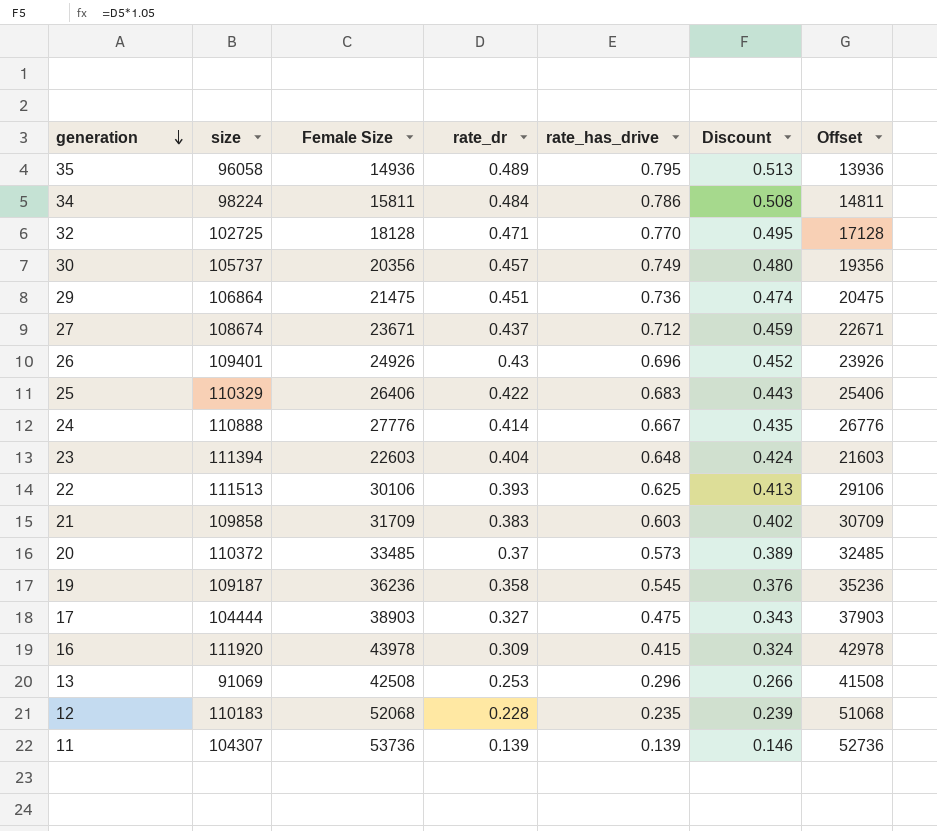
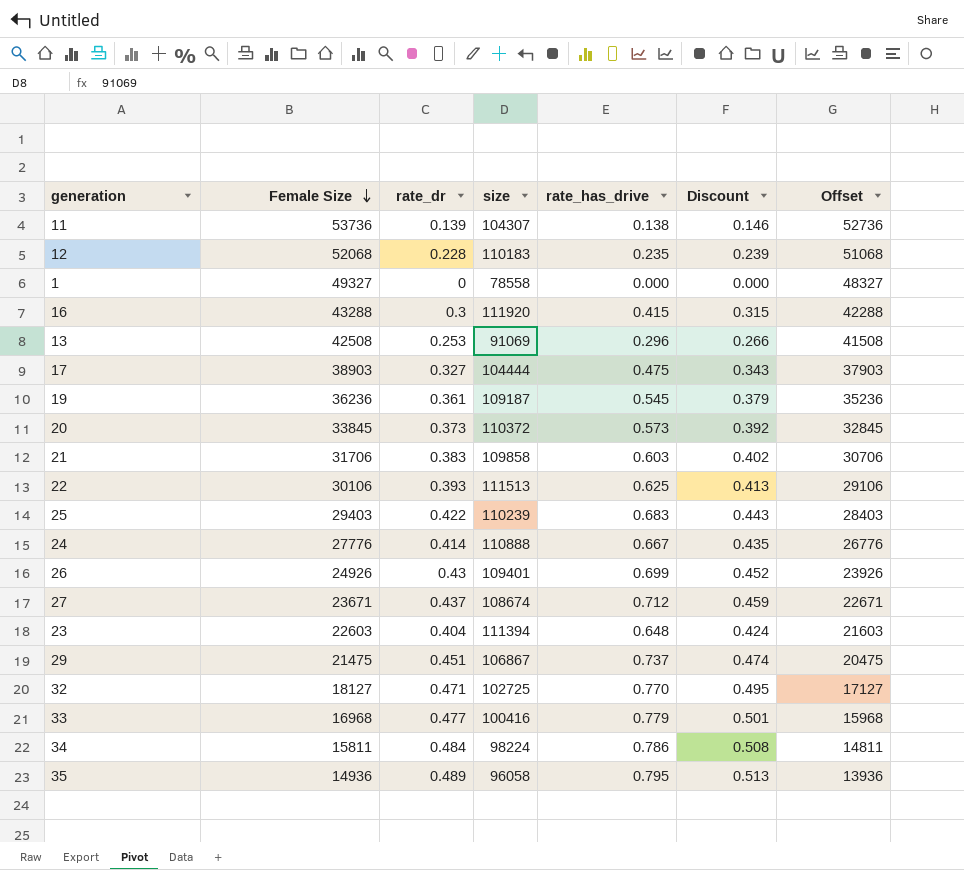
row order: generation descending -> Female Size descending
column size | position: 2 -> 4
row 30: 105737 | 20356 | 0.457 | 0.749 | 0.480 | 19356 -> none
11 | rate_has_drive: 0.139 -> 0.138
row 1: none -> 49327 | 0 | 78558 | 0.000 | 0.000 | 48327
16 | Female Size: 43978 -> 43288
16 | rate_dr: 0.309 -> 0.3
16 | Discount: 0.324 -> 0.315
16 | Offset: 42978 -> 42288
19 | rate_dr: 0.358 -> 0.361
19 | Discount: 0.376 -> 0.379
20 | Female Size: 33485 -> 33845
20 | rate_dr: 0.37 -> 0.373
20 | Discount: 0.389 -> 0.392
20 | Offset: 32485 -> 32845
21 | Female Size: 31709 -> 31706
21 | Offset: 30709 -> 30706
25 | Female Size: 26406 -> 29403
25 | size: 110329 -> 110239
25 | Offset: 25406 -> 28403
26 | rate_has_drive: 0.696 -> 0.699
29 | size: 106864 -> 106867
29 | rate_has_drive: 0.736 -> 0.737
32 | Female Size: 18128 -> 18127
32 | Offset: 17128 -> 17127
row 33: none -> 16968 | 0.477 | 100416 | 0.779 | 0.501 | 15968

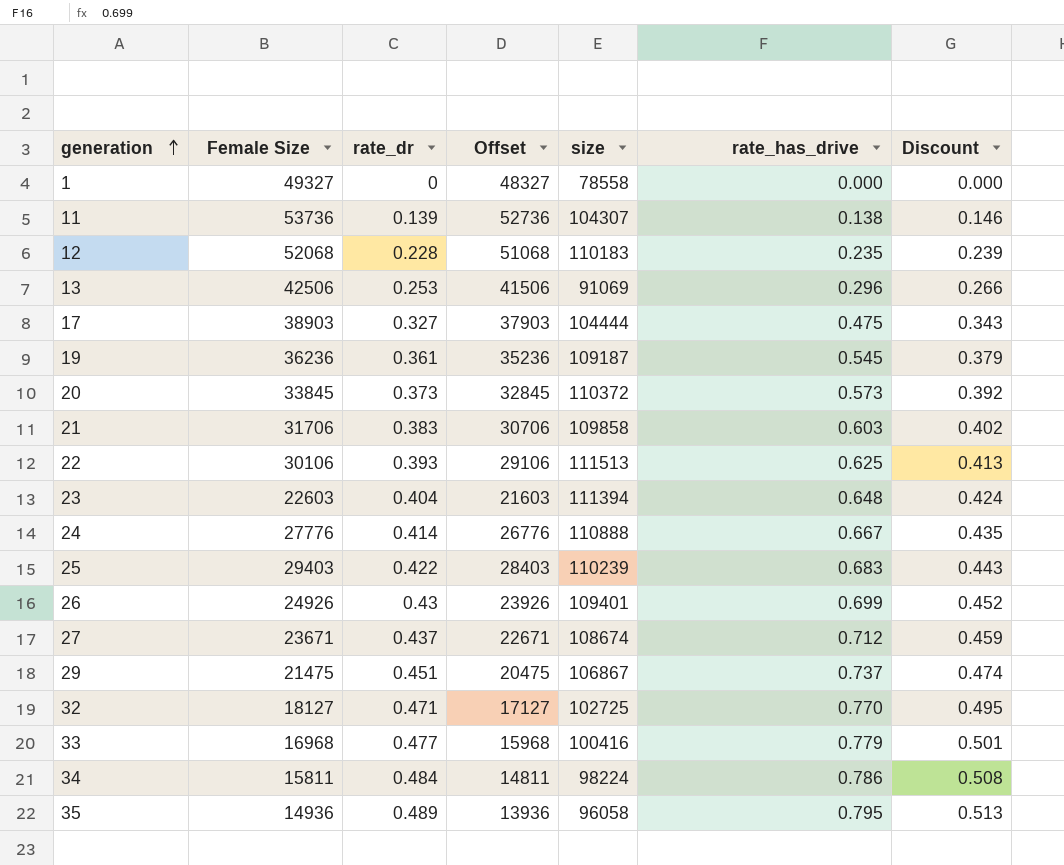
row order: Female Size descending -> generation ascending
column Offset | position: 7 -> 4
row 16: 43288 | 0.3 | 111920 | 0.415 | 0.315 | 42288 -> none
13 | Female Size: 42508 -> 42506
13 | Offset: 41508 -> 41506

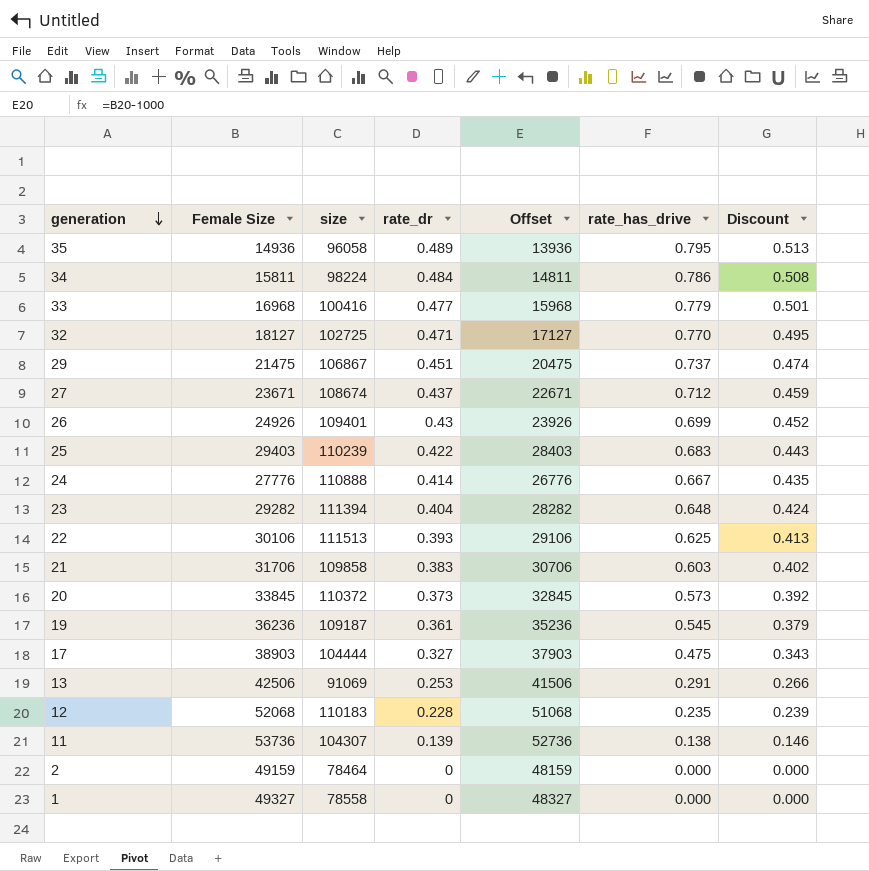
row order: generation ascending -> generation descending
column size | position: 5 -> 3
23 | Female Size: 22603 -> 29282
23 | Offset: 21603 -> 28282
13 | rate_has_drive: 0.296 -> 0.291
row 2: none -> 49159 | 78464 | 0 | 48159 | 0.000 | 0.000

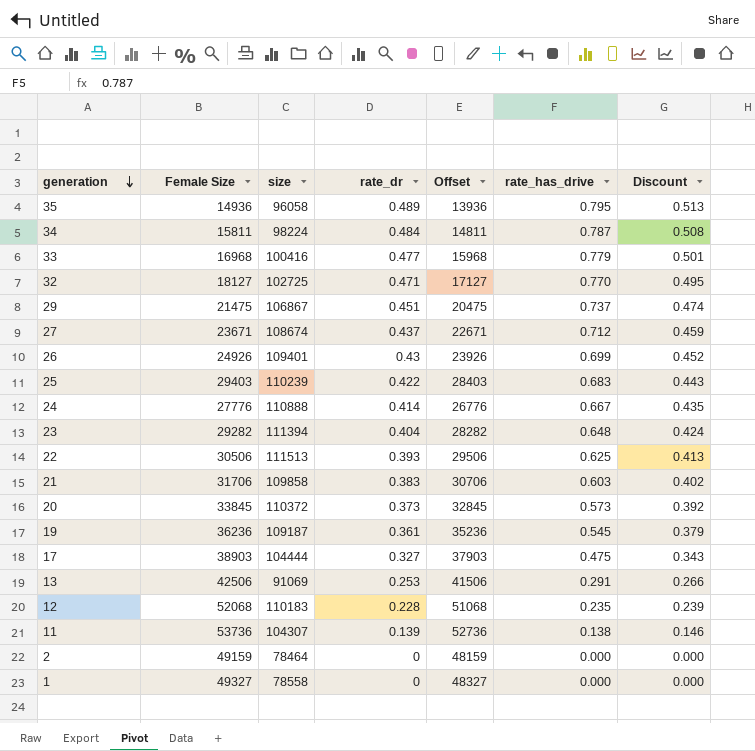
34 | rate_has_drive: 0.786 -> 0.787
22 | Female Size: 30106 -> 30506
22 | Offset: 29106 -> 29506

